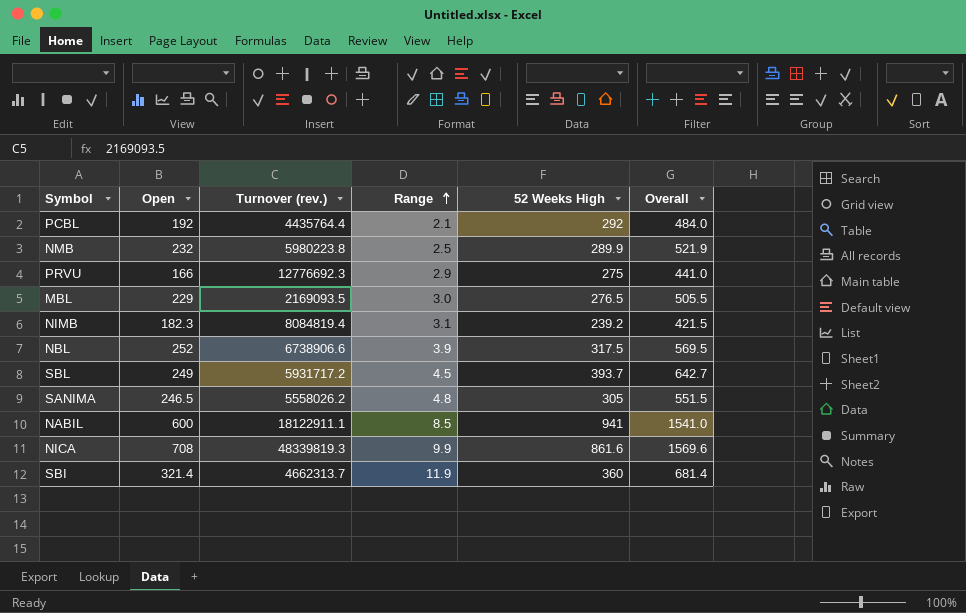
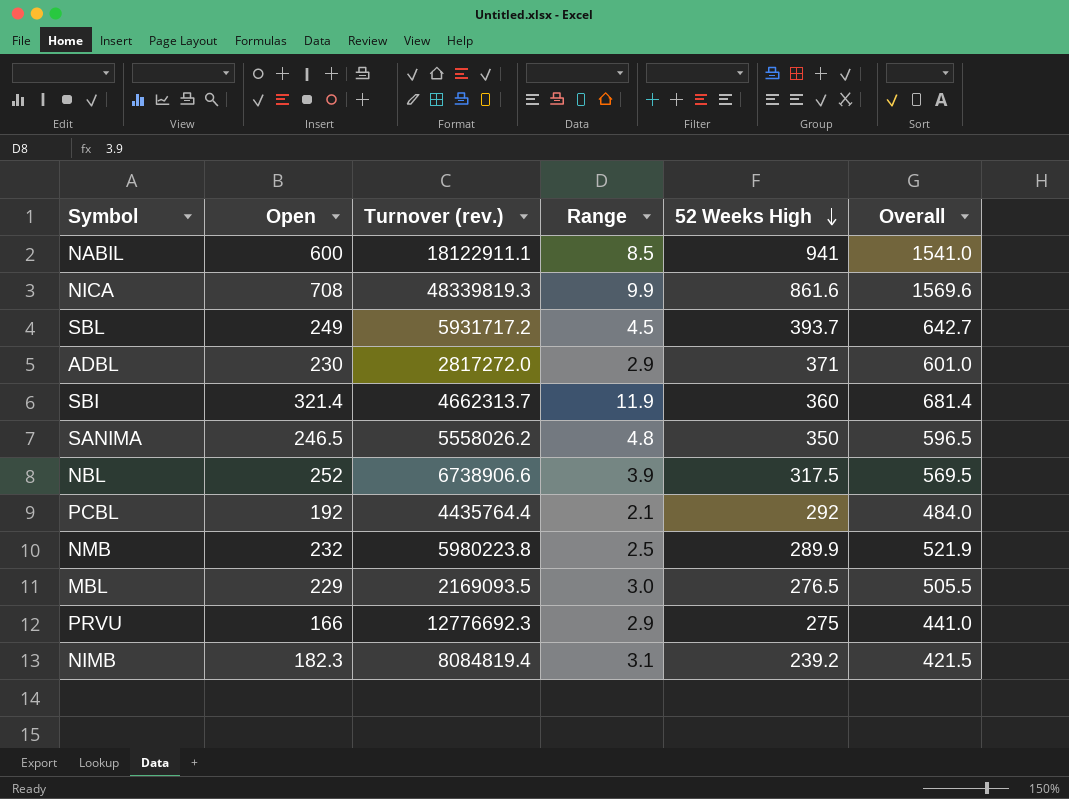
row order: Range ascending -> 52 Weeks High descending
row ADBL: none -> 230 | 2817272.0 | 2.9 | 371 | 601.0
SANIMA | 52 Weeks High: 305 -> 350
SANIMA | Overall: 551.5 -> 596.5

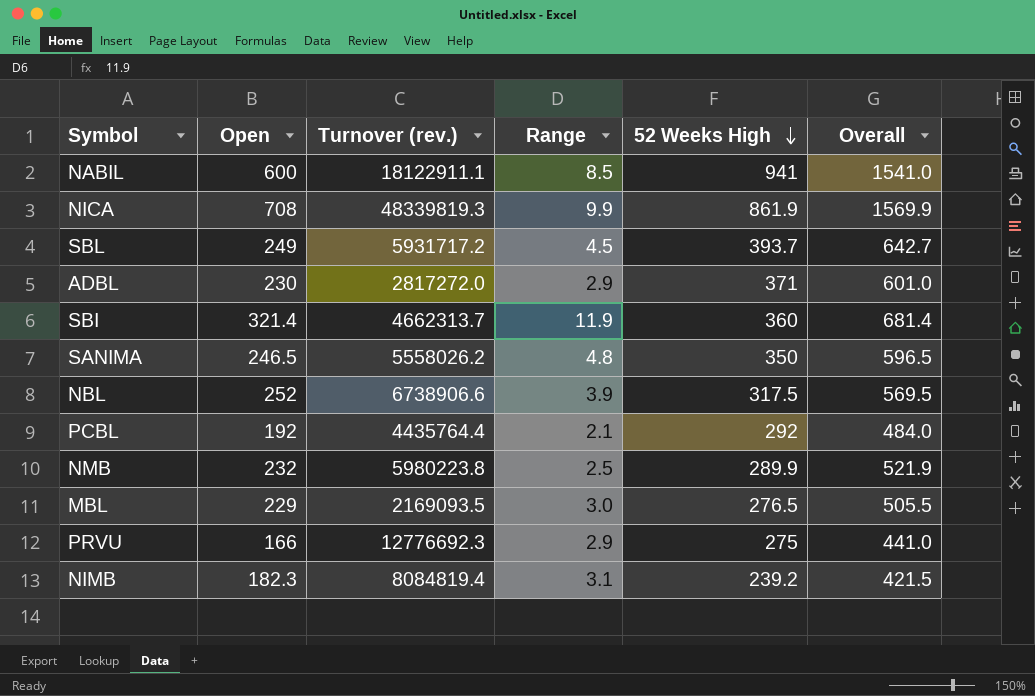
NICA | 52 Weeks High: 861.6 -> 861.9
NICA | Overall: 1569.6 -> 1569.9

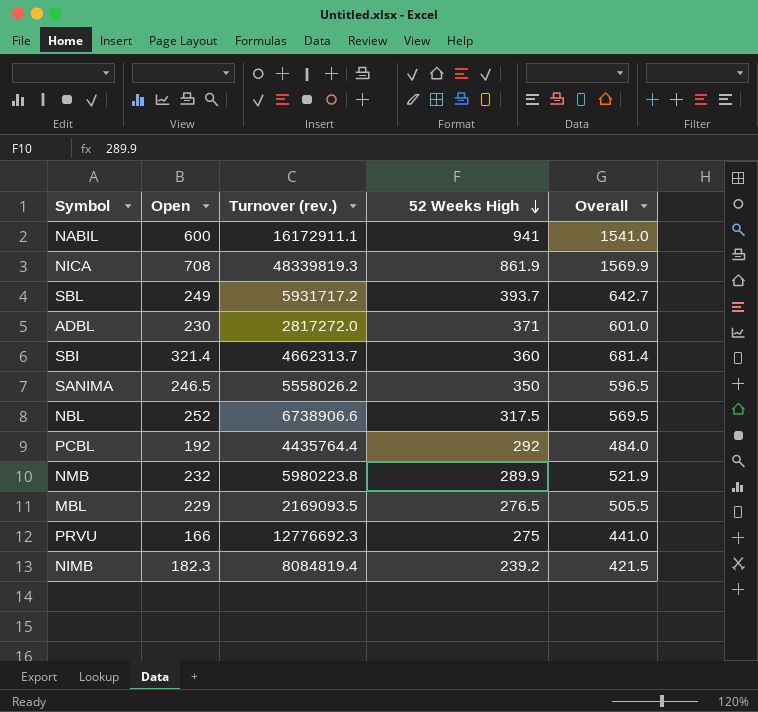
column Range | position: 4 -> none
NABIL | Turnover (rev.): 18122911.1 -> 16172911.1

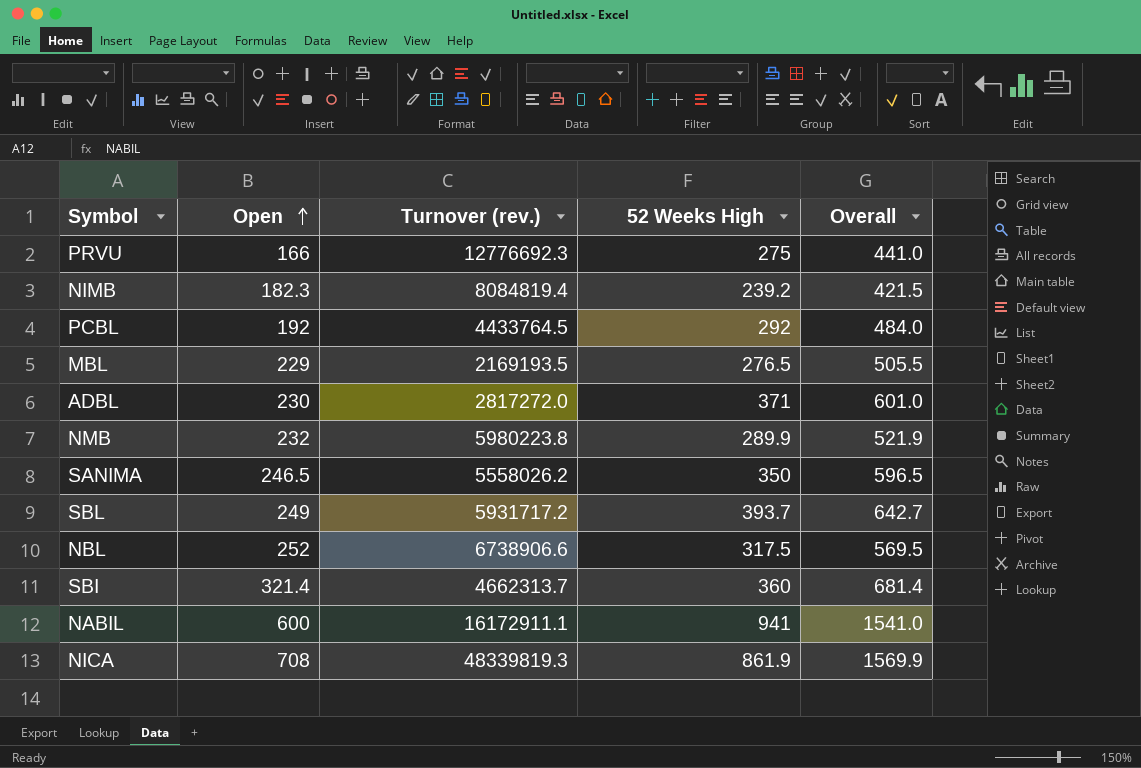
row order: 52 Weeks High descending -> Open ascending
PCBL | Turnover (rev.): 4435764.4 -> 4433764.5
MBL | Turnover (rev.): 2169093.5 -> 2169193.5

